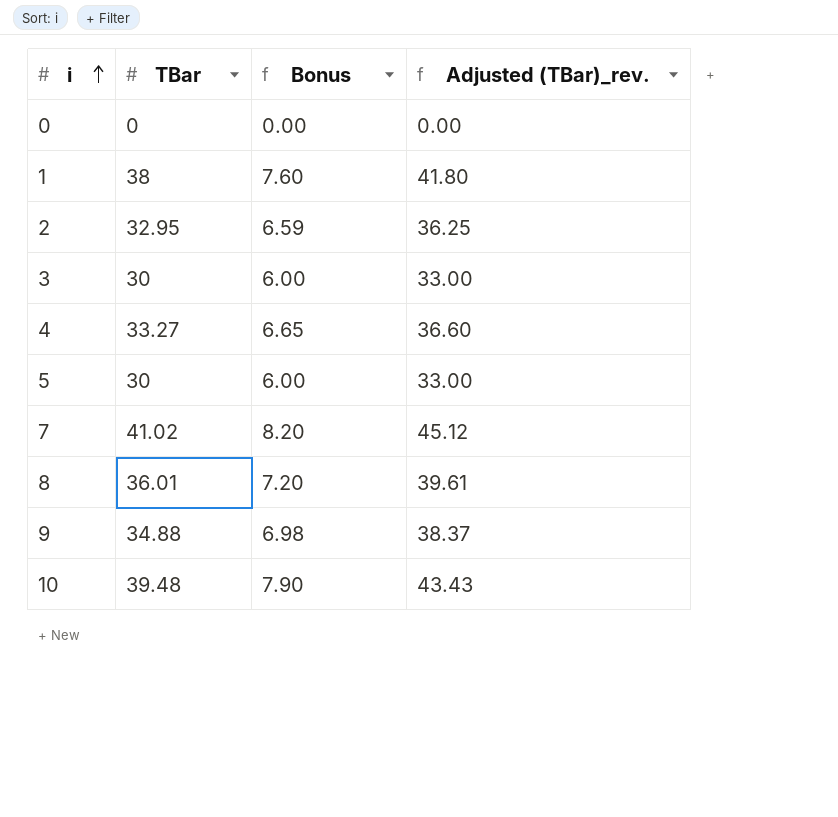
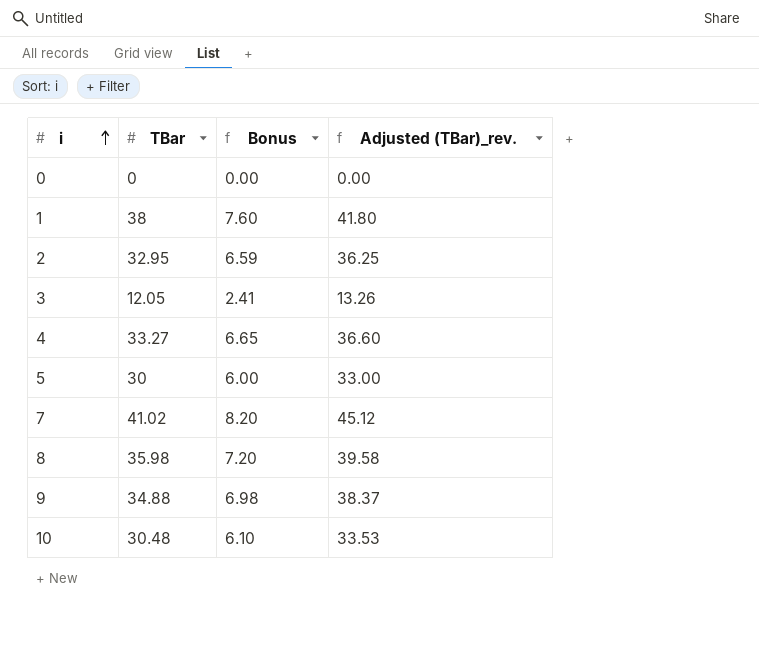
3 | TBar: 30 -> 12.05
3 | Bonus: 6.00 -> 2.41
3 | Adjusted (TBar)_rev.: 33.00 -> 13.26
8 | TBar: 36.01 -> 35.98
8 | Adjusted (TBar)_rev.: 39.61 -> 39.58
10 | TBar: 39.48 -> 30.48
10 | Bonus: 7.90 -> 6.10
10 | Adjusted (TBar)_rev.: 43.43 -> 33.53

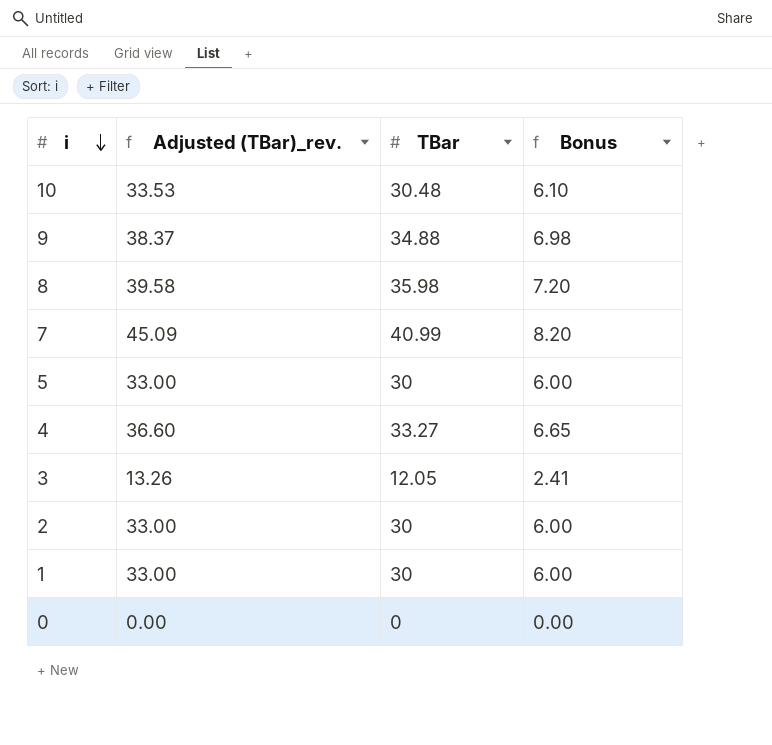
row order: i ascending -> i descending
column Adjusted (TBar)_rev. | position: 4 -> 2
7 | Adjusted (TBar)_rev.: 45.12 -> 45.09
7 | TBar: 41.02 -> 40.99
2 | Adjusted (TBar)_rev.: 36.25 -> 33.00
2 | TBar: 32.95 -> 30
2 | Bonus: 6.59 -> 6.00
1 | Adjusted (TBar)_rev.: 41.80 -> 33.00
1 | TBar: 38 -> 30
1 | Bonus: 7.60 -> 6.00

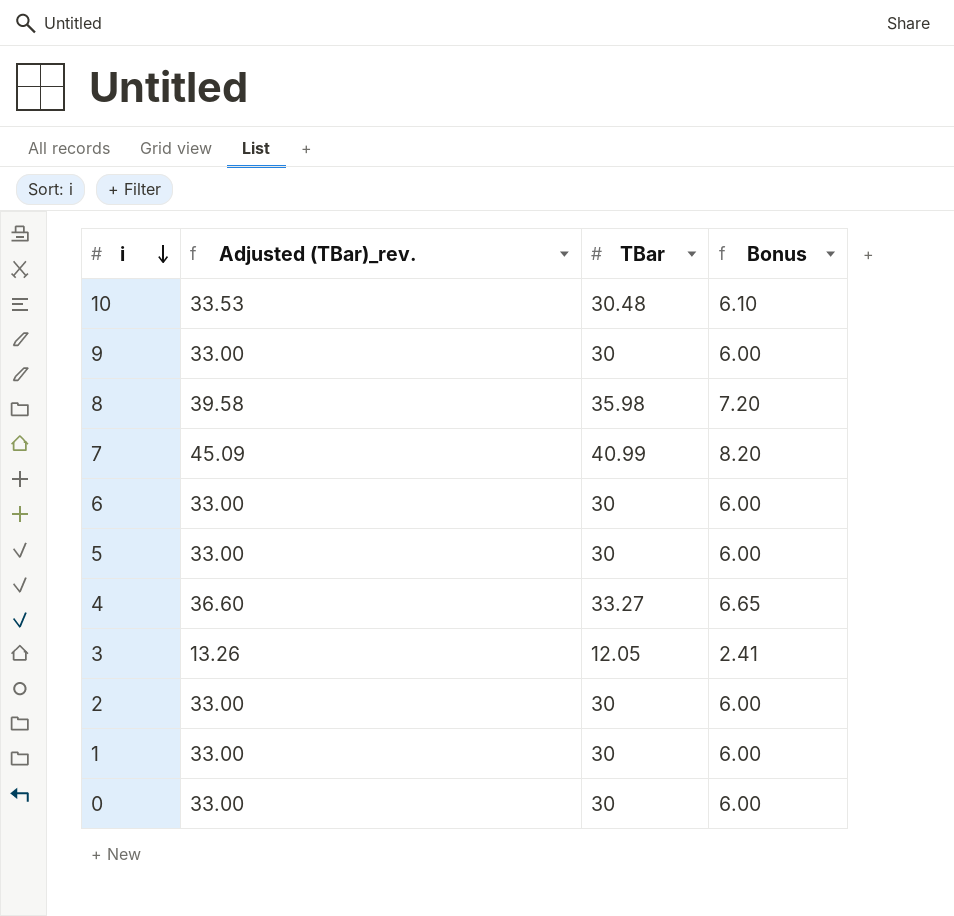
9 | Adjusted (TBar)_rev.: 38.37 -> 33.00
9 | TBar: 34.88 -> 30
9 | Bonus: 6.98 -> 6.00
row 6: none -> 33.00 | 30 | 6.00
0 | Adjusted (TBar)_rev.: 0.00 -> 33.00
0 | TBar: 0 -> 30
0 | Bonus: 0.00 -> 6.00

